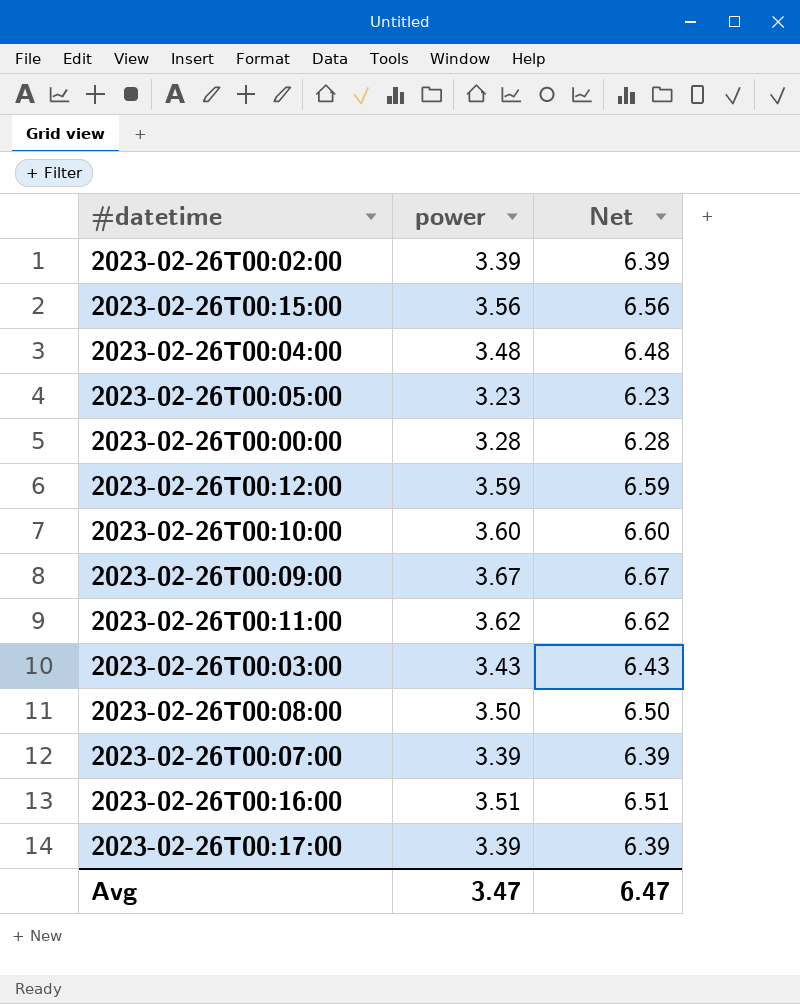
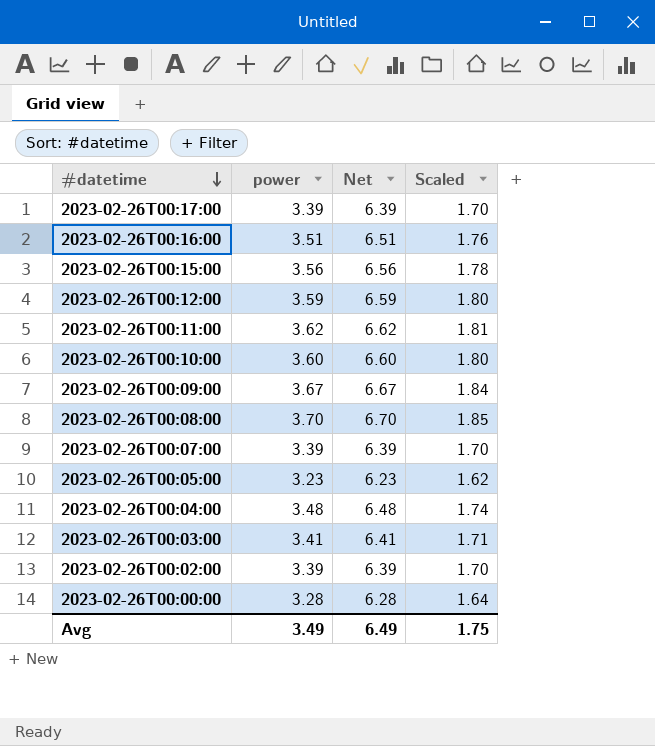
row order: none -> #datetime descending
column Scaled | formula: none -> [power] * 0.5
2023-02-26T00:08:00 | power: 3.50 -> 3.70
2023-02-26T00:08:00 | Net: 6.50 -> 6.70
2023-02-26T00:03:00 | power: 3.43 -> 3.41
2023-02-26T00:03:00 | Net: 6.43 -> 6.41
Avg | power: 3.47 -> 3.49
Avg | Net: 6.47 -> 6.49

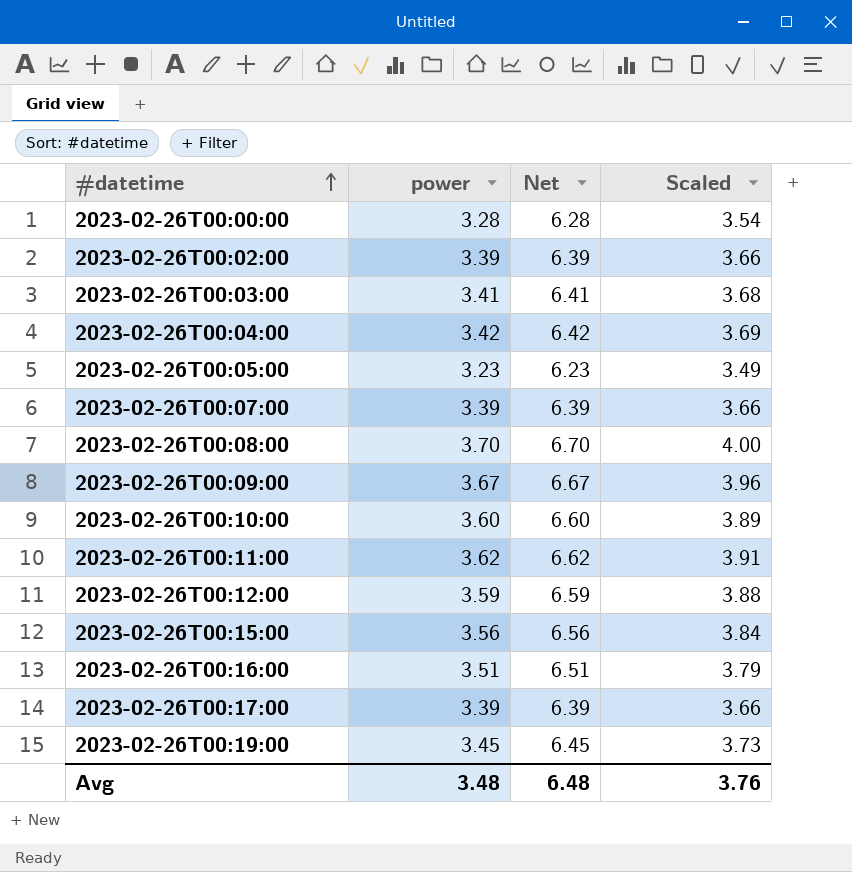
row order: #datetime descending -> #datetime ascending
column Scaled | formula: [power] * 0.5 -> [power] * 1.08
2023-02-26T00:04:00 | power: 3.48 -> 3.42
2023-02-26T00:04:00 | Net: 6.48 -> 6.42
row 2023-02-26T00:19:00: none -> 3.45 | 6.45 | 3.73
Avg | power: 3.49 -> 3.48
Avg | Net: 6.49 -> 6.48
Avg | Scaled: 1.75 -> 3.76

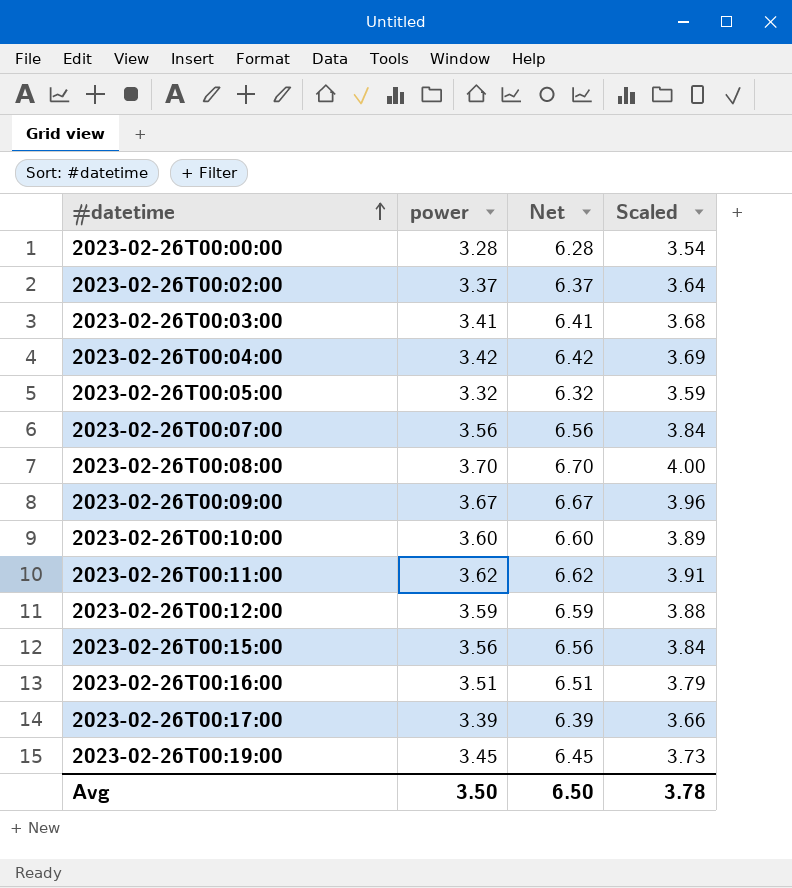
2023-02-26T00:02:00 | power: 3.39 -> 3.37
2023-02-26T00:02:00 | Net: 6.39 -> 6.37
2023-02-26T00:02:00 | Scaled: 3.66 -> 3.64
2023-02-26T00:05:00 | power: 3.23 -> 3.32
2023-02-26T00:05:00 | Net: 6.23 -> 6.32
2023-02-26T00:05:00 | Scaled: 3.49 -> 3.59
2023-02-26T00:07:00 | power: 3.39 -> 3.56
2023-02-26T00:07:00 | Net: 6.39 -> 6.56
2023-02-26T00:07:00 | Scaled: 3.66 -> 3.84
Avg | power: 3.48 -> 3.50
Avg | Net: 6.48 -> 6.50
Avg | Scaled: 3.76 -> 3.78

